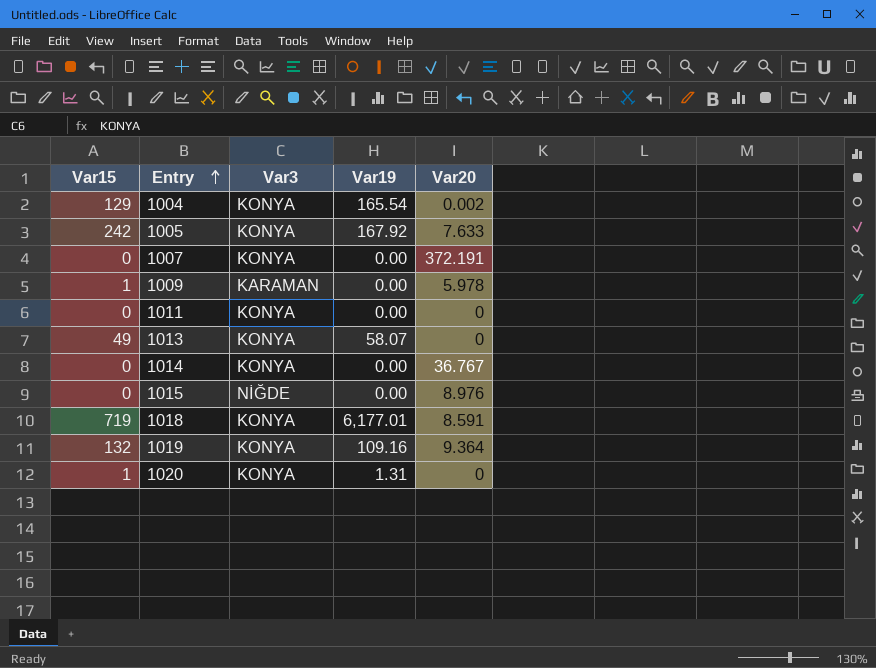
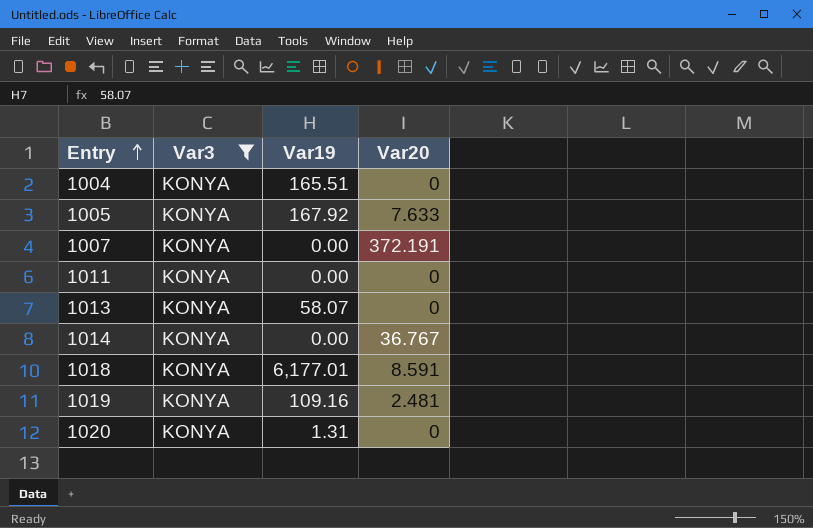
filter: none -> Var3 = KONYA
column Var15 | position: 1 -> none
1004 | Var19: 165.54 -> 165.51
1004 | Var20: 0.002 -> 0
1019 | Var20: 9.364 -> 2.481

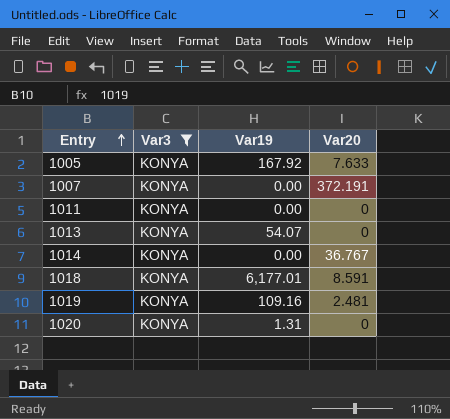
row 1004: KONYA | 165.51 | 0 -> none
1013 | Var19: 58.07 -> 54.07

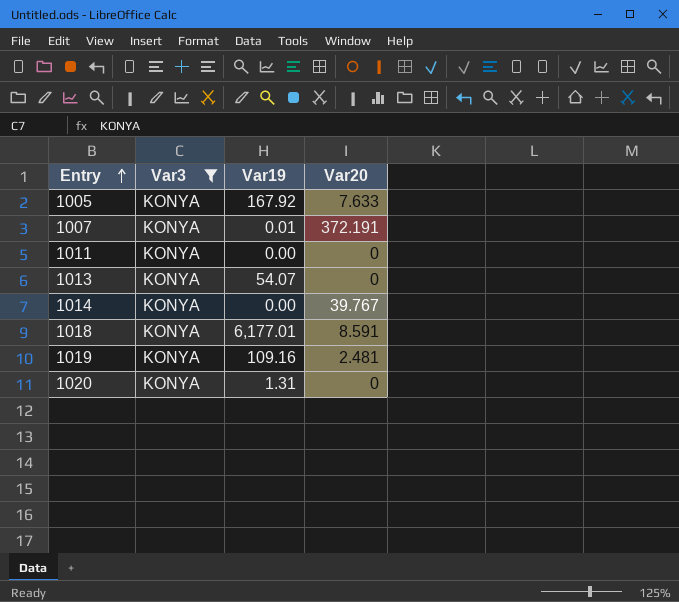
1007 | Var19: 0.00 -> 0.01
1014 | Var20: 36.767 -> 39.767

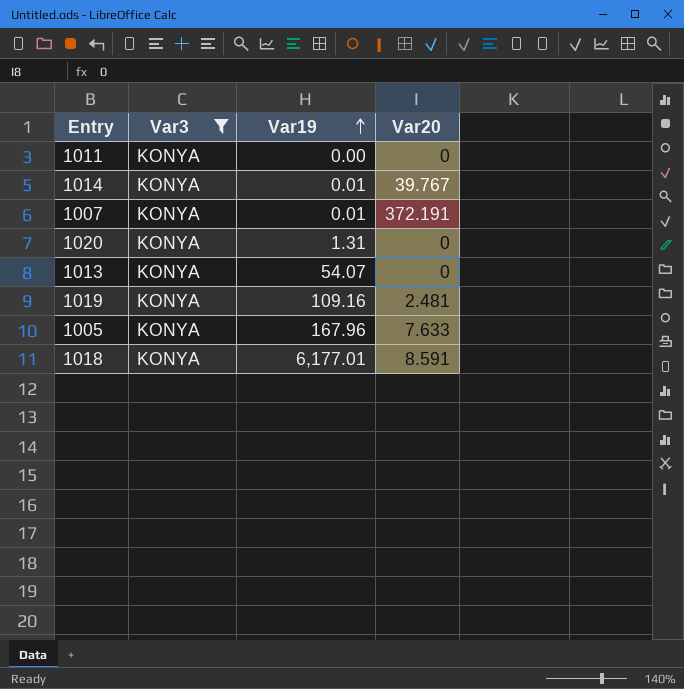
row order: Entry ascending -> Var19 ascending
1014 | Var19: 0.00 -> 0.01
1005 | Var19: 167.92 -> 167.96

